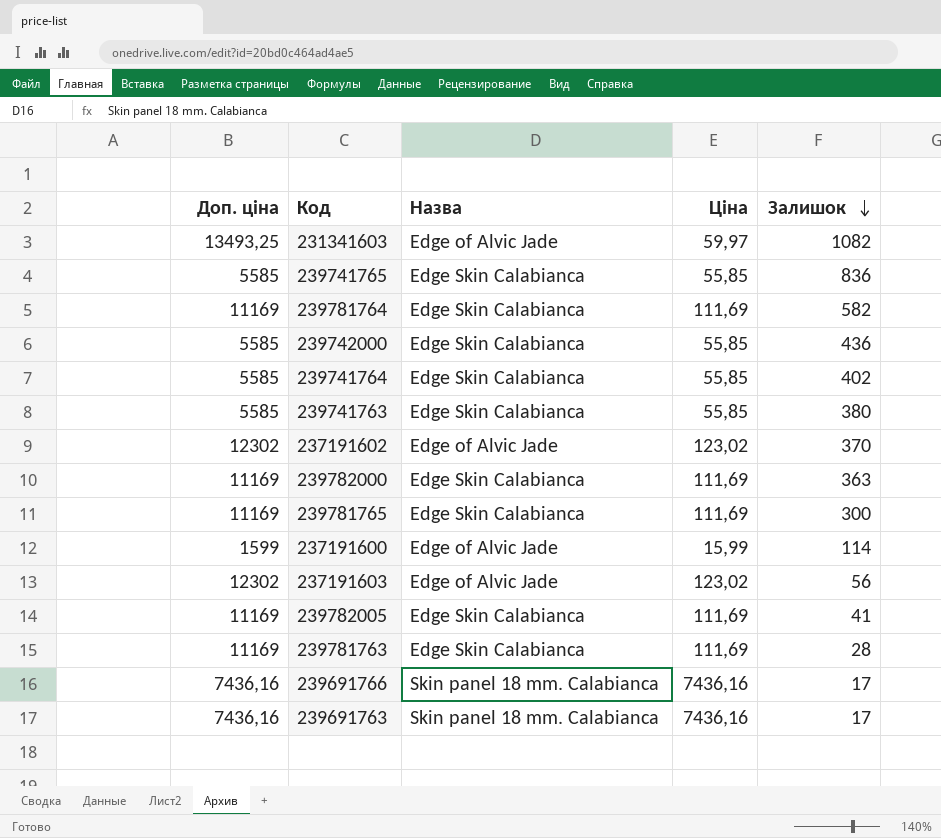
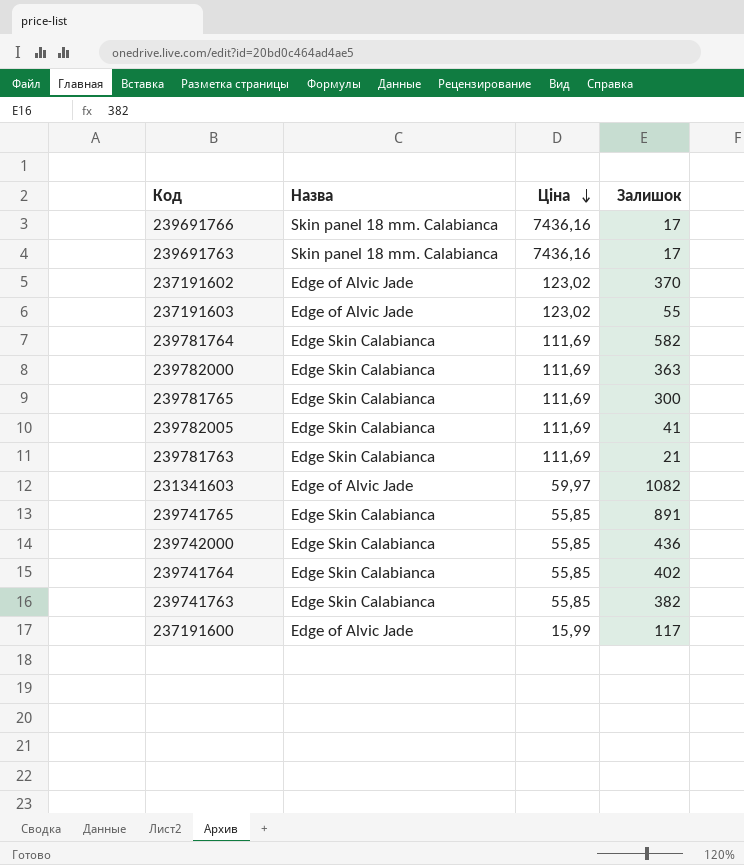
row order: Залишок descending -> Ціна descending
column Доп. ціна | position: 1 -> none
237191603 | Залишок: 56 -> 55
239781763 | Залишок: 28 -> 21
239741765 | Залишок: 836 -> 891
239741763 | Залишок: 380 -> 382
237191600 | Залишок: 114 -> 117

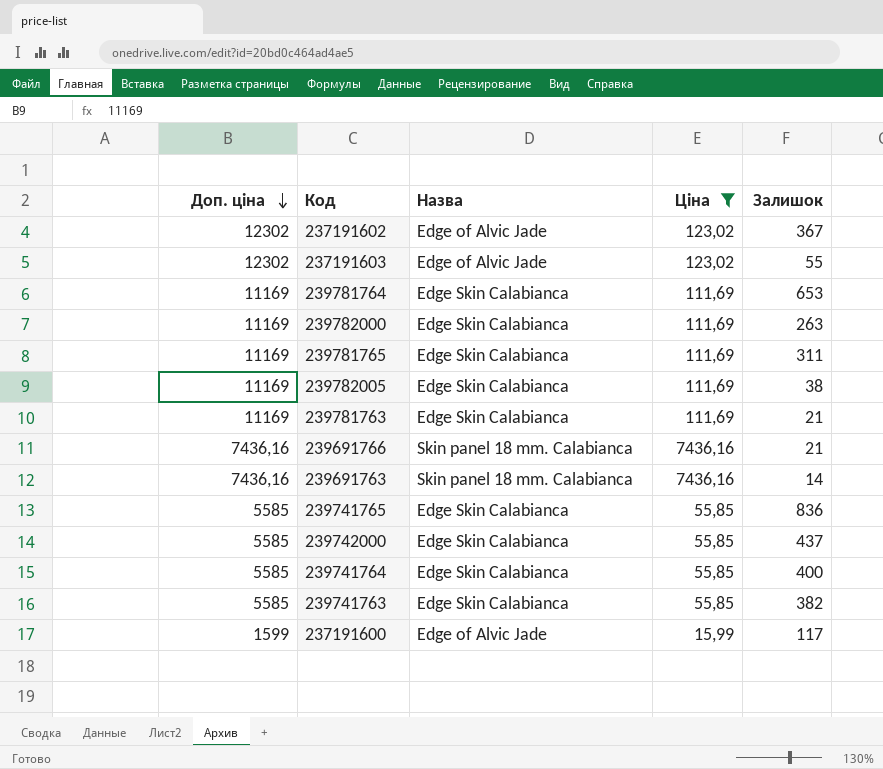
filter: none -> Ціна != 59,97
row order: Ціна descending -> Доп. ціна descending
column Доп. ціна | position: none -> 1
237191602 | Залишок: 370 -> 367
239781764 | Залишок: 582 -> 653
239782000 | Залишок: 363 -> 263
239781765 | Залишок: 300 -> 311
239782005 | Залишок: 41 -> 38
239691766 | Залишок: 17 -> 21
239691763 | Залишок: 17 -> 14
239741765 | Залишок: 891 -> 836
239742000 | Залишок: 436 -> 437
239741764 | Залишок: 402 -> 400

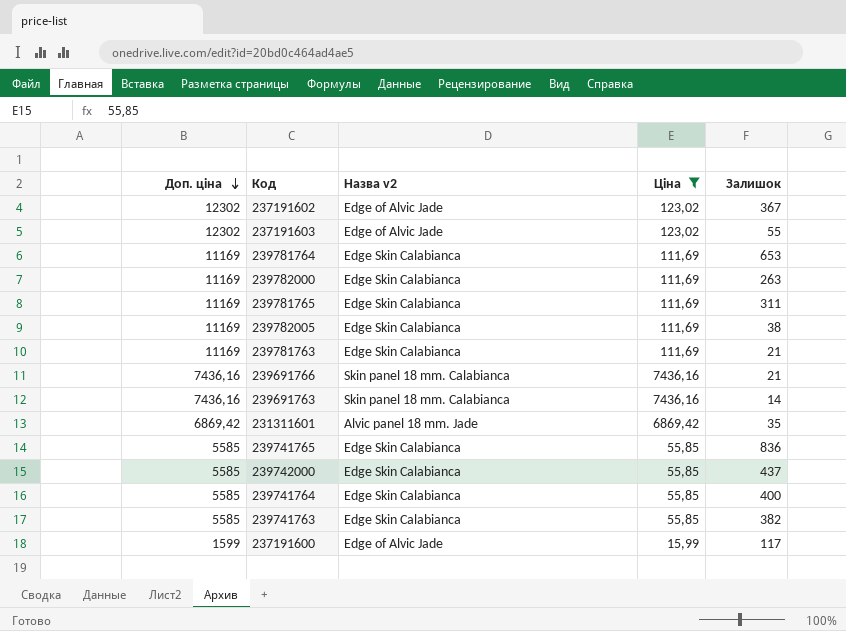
column name: Назва -> Назва v2
row 231311601: none -> 6869,42 | Alvic panel 18 mm. Jade | 6869,42 | 35

